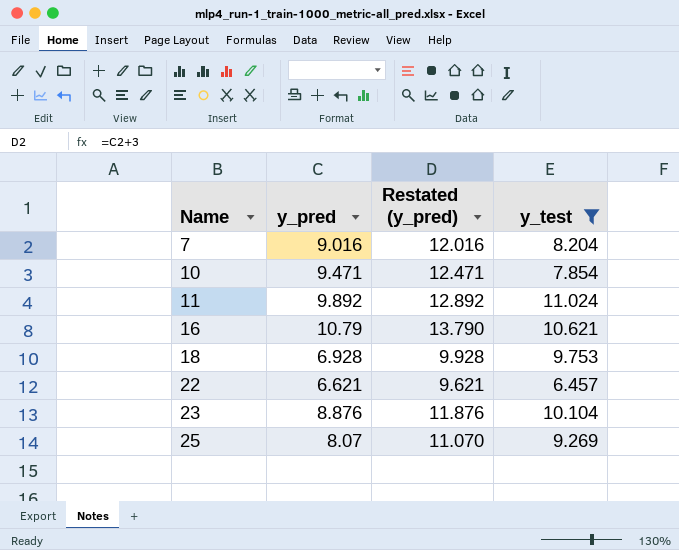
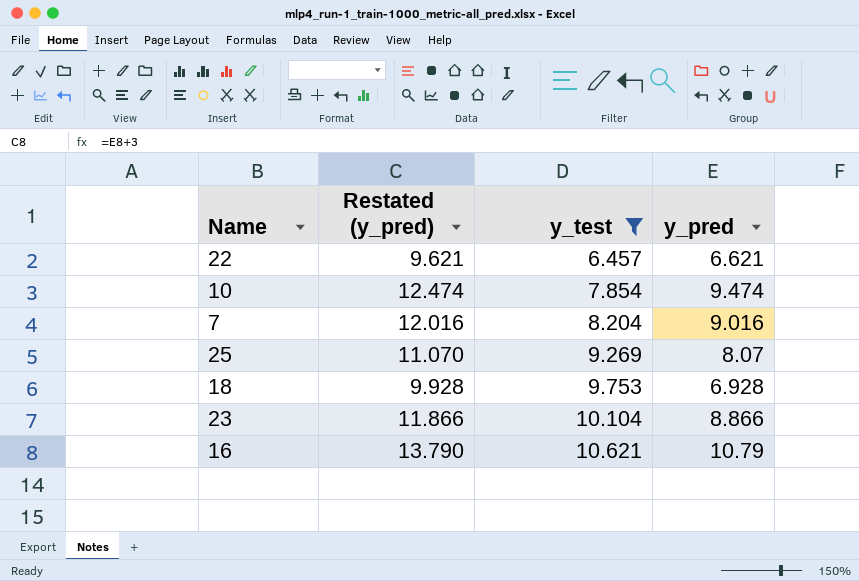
row order: Name ascending -> y_test ascending
column y_pred | position: 2 -> 4
row 11: 9.892 | 12.892 | 11.024 -> none
10 | Restated (y_pred): 12.471 -> 12.474
10 | y_pred: 9.471 -> 9.474
23 | Restated (y_pred): 11.876 -> 11.866
23 | y_pred: 8.876 -> 8.866

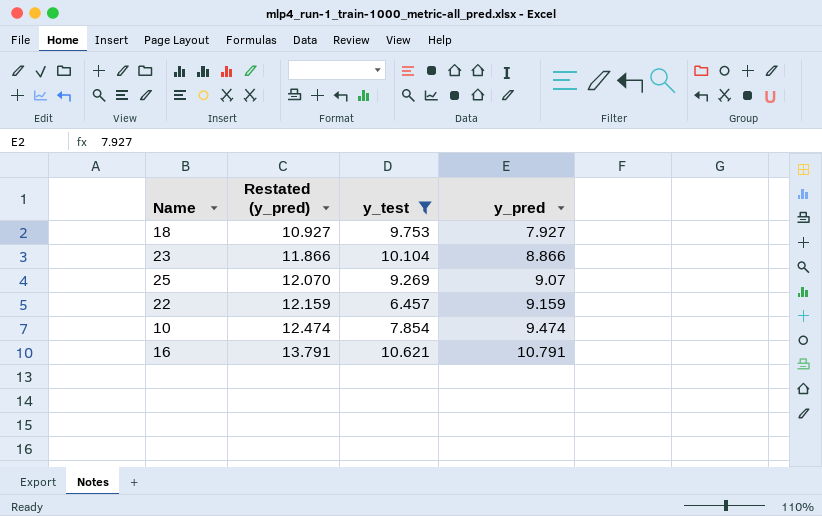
row order: y_test ascending -> Restated (y_pred) ascending
row 7: 12.016 | 8.204 | 9.016 -> none
18 | Restated (y_pred): 9.928 -> 10.927
18 | y_pred: 6.928 -> 7.927
25 | Restated (y_pred): 11.070 -> 12.070
25 | y_pred: 8.07 -> 9.07
22 | Restated (y_pred): 9.621 -> 12.159
22 | y_pred: 6.621 -> 9.159
16 | Restated (y_pred): 13.790 -> 13.791
16 | y_pred: 10.79 -> 10.791

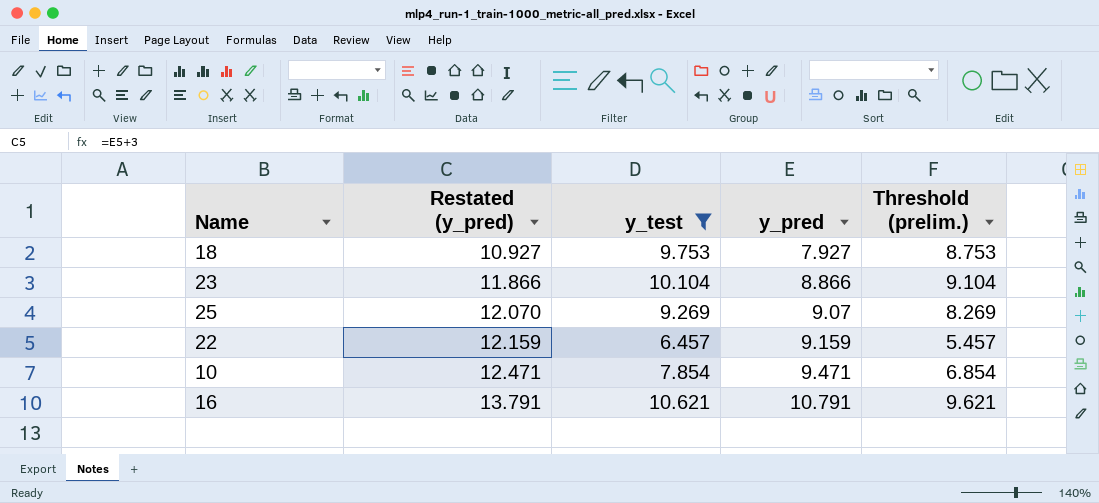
column Threshold (prelim.) | formula: none -> [y_test] - 1
10 | Restated (y_pred): 12.474 -> 12.471
10 | y_pred: 9.474 -> 9.471

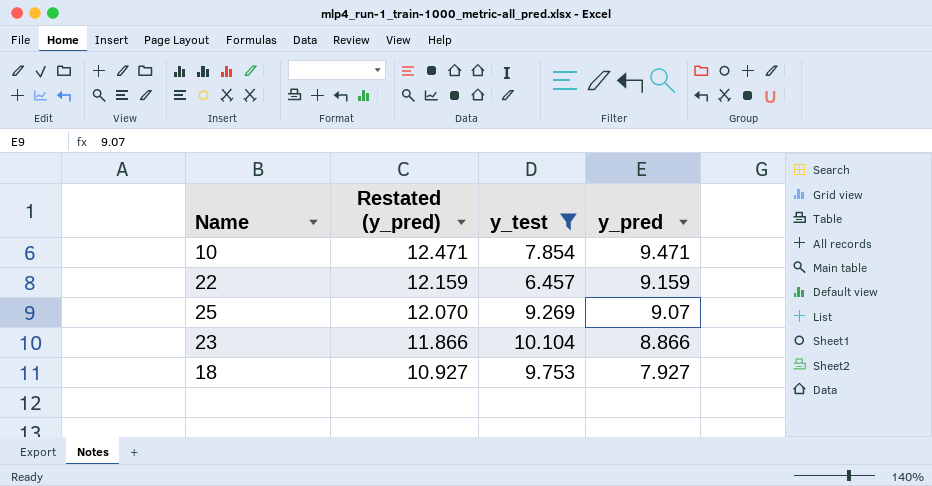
row order: Restated (y_pred) ascending -> Restated (y_pred) descending
column Threshold (prelim.) | formula: [y_test] - 1 -> none
row 16: 13.791 | 10.621 | 10.791 | 9.621 -> none

